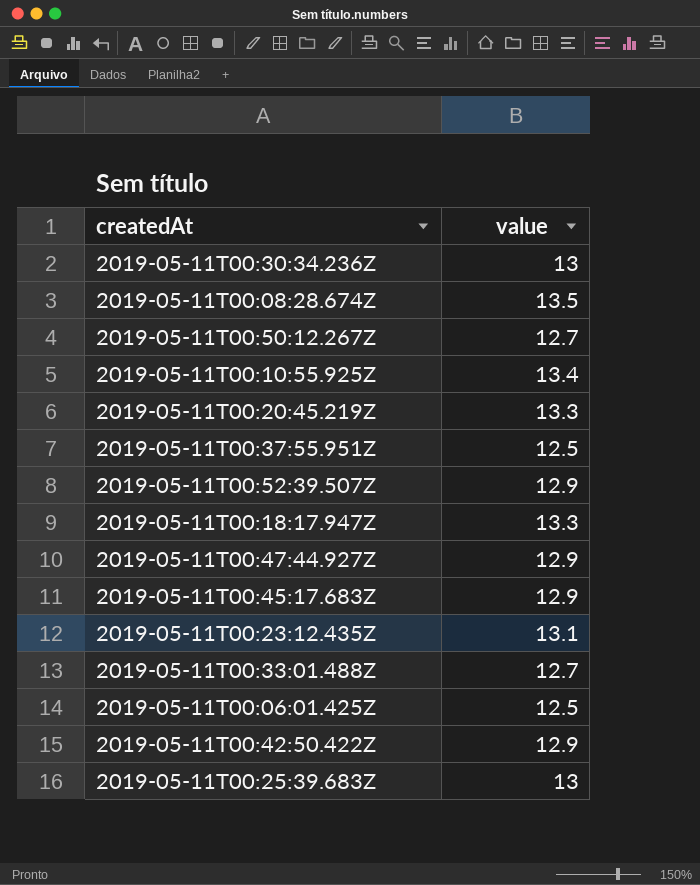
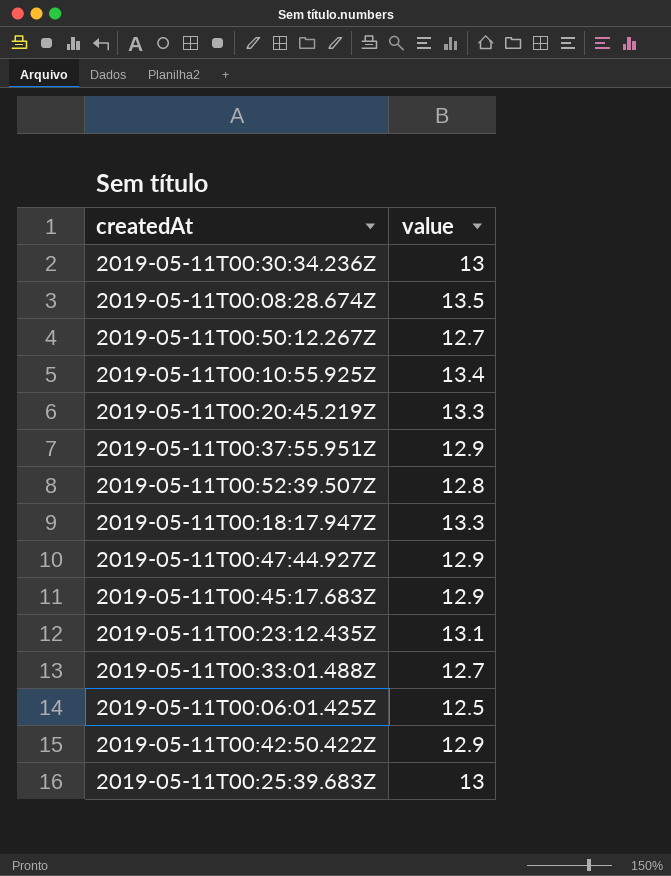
2019-05-11T00:37:55.951Z | value: 12.5 -> 12.9
2019-05-11T00:52:39.507Z | value: 12.9 -> 12.8

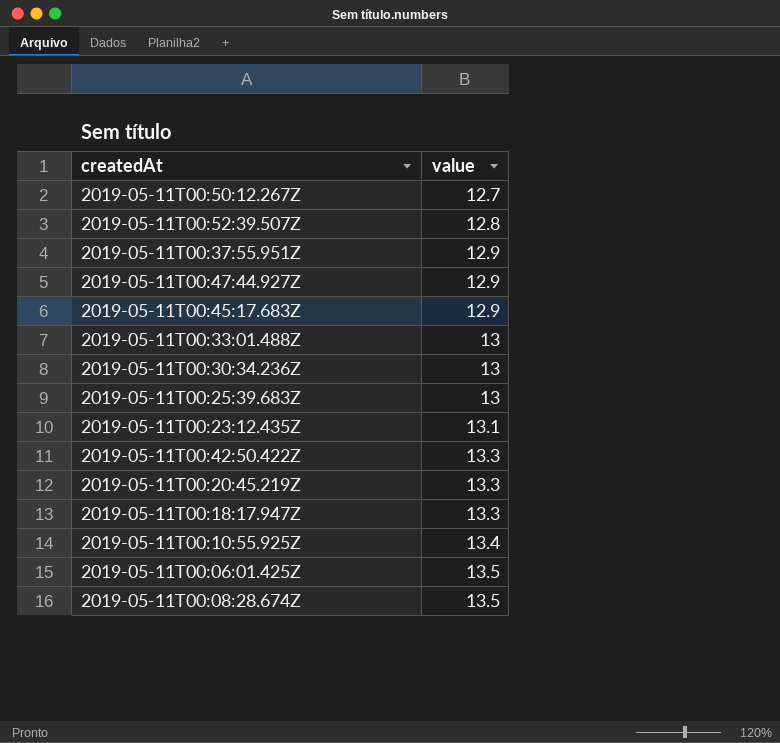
row order: none -> value ascending
2019-05-11T00:33:01.488Z | value: 12.7 -> 13
2019-05-11T00:42:50.422Z | value: 12.9 -> 13.3
2019-05-11T00:06:01.425Z | value: 12.5 -> 13.5

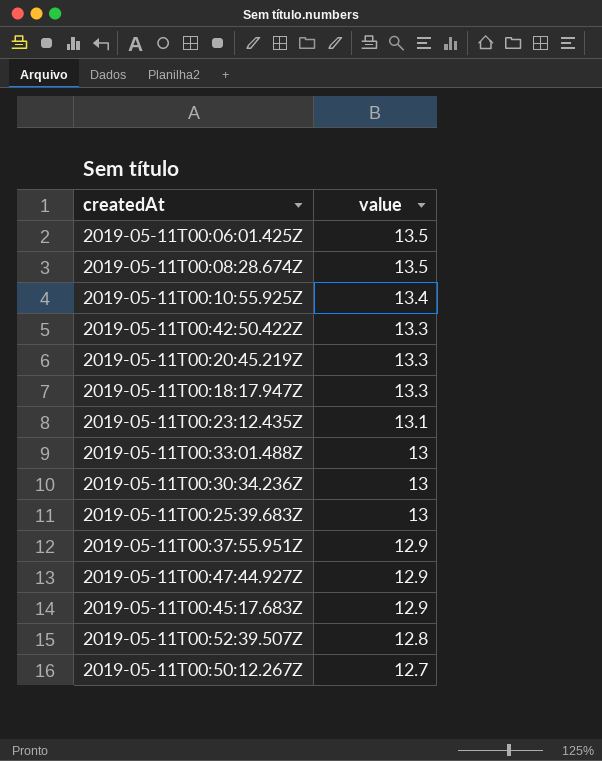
row order: value ascending -> value descending

